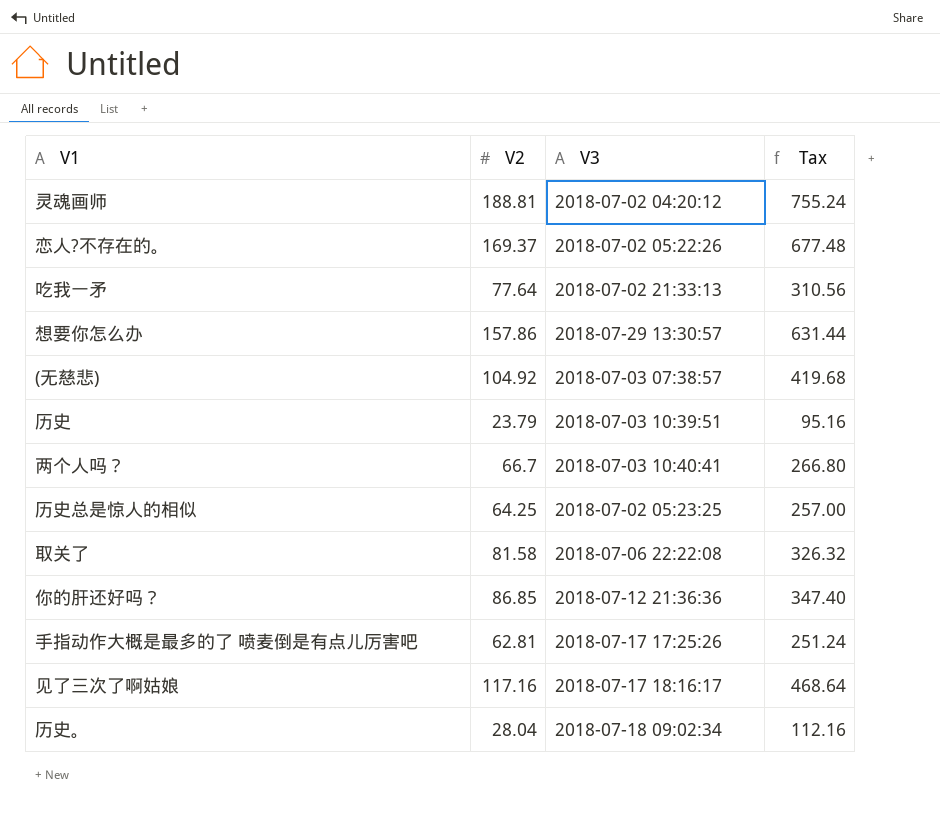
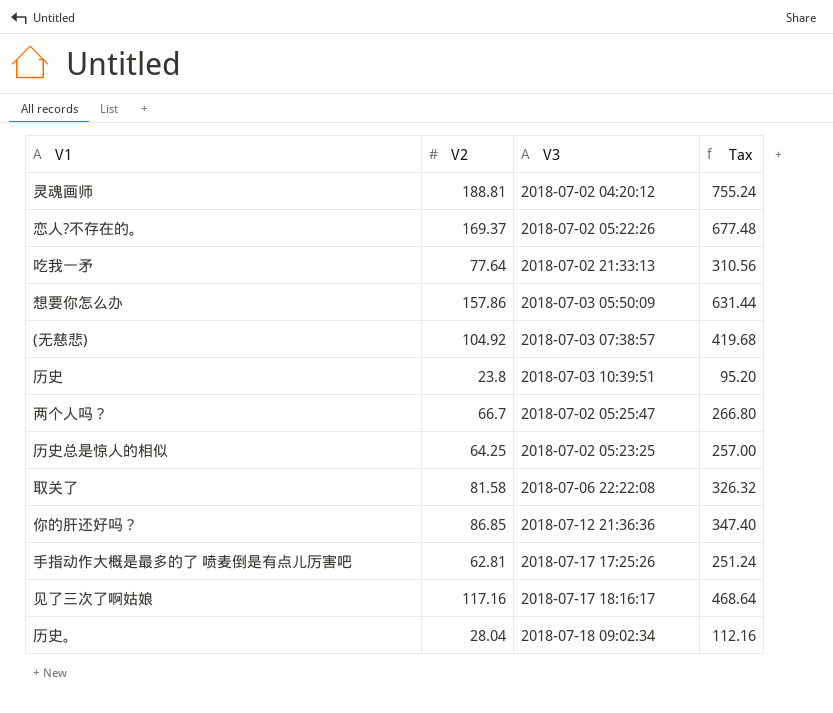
想要你怎么办 | V3: 2018-07-29 13:30:57 -> 2018-07-03 05:50:09
历史 | V2: 23.79 -> 23.8
历史 | Tax: 95.16 -> 95.20
两个人吗？ | V3: 2018-07-03 10:40:41 -> 2018-07-02 05:25:47

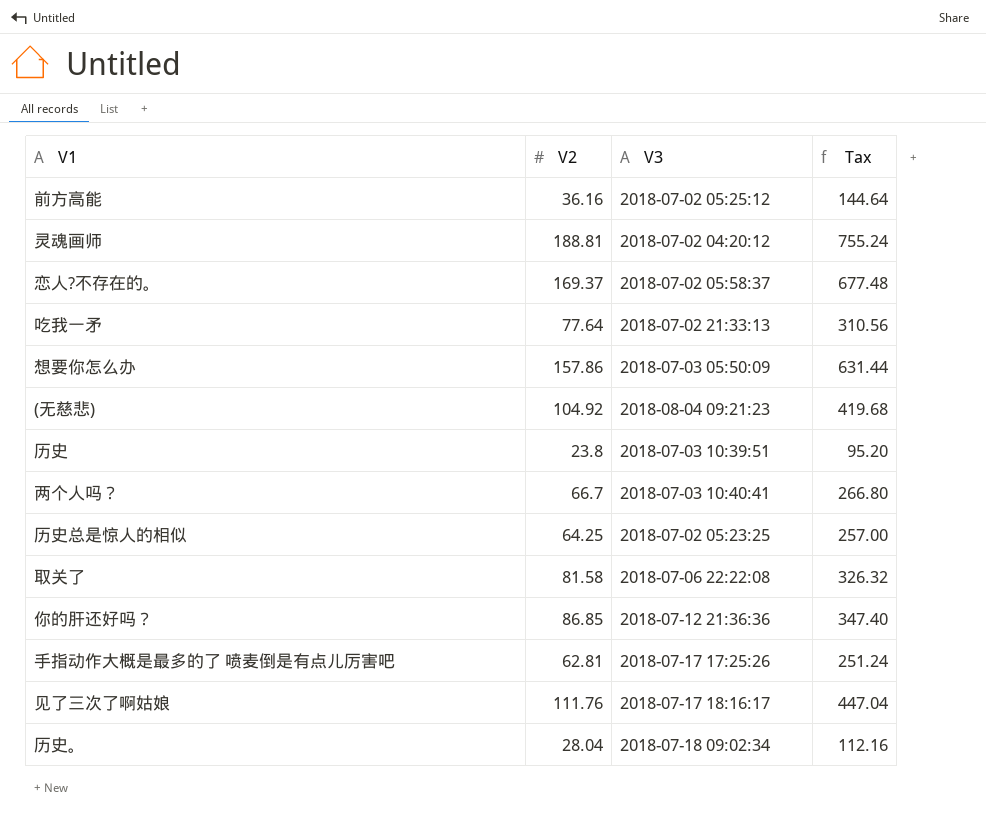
row 前方高能: none -> 36.16 | 2018-07-02 05:25:12 | 144.64
恋人?不存在的。 | V3: 2018-07-02 05:22:26 -> 2018-07-02 05:58:37
(无慈悲) | V3: 2018-07-03 07:38:57 -> 2018-08-04 09:21:23
两个人吗？ | V3: 2018-07-02 05:25:47 -> 2018-07-03 10:40:41
见了三次了啊姑娘 | V2: 117.16 -> 111.76
见了三次了啊姑娘 | Tax: 468.64 -> 447.04

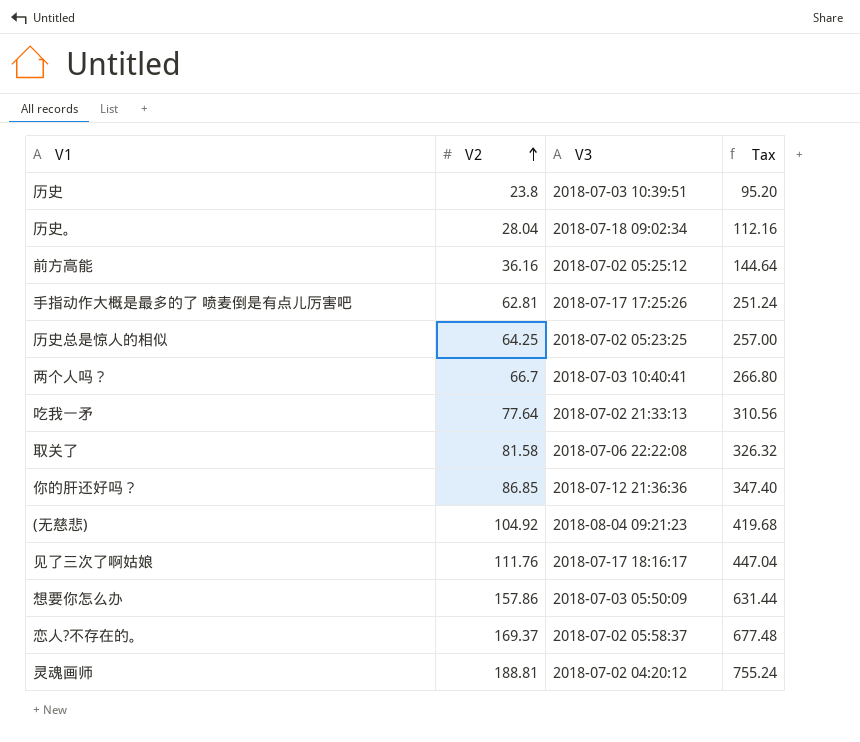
row order: none -> V2 ascending

